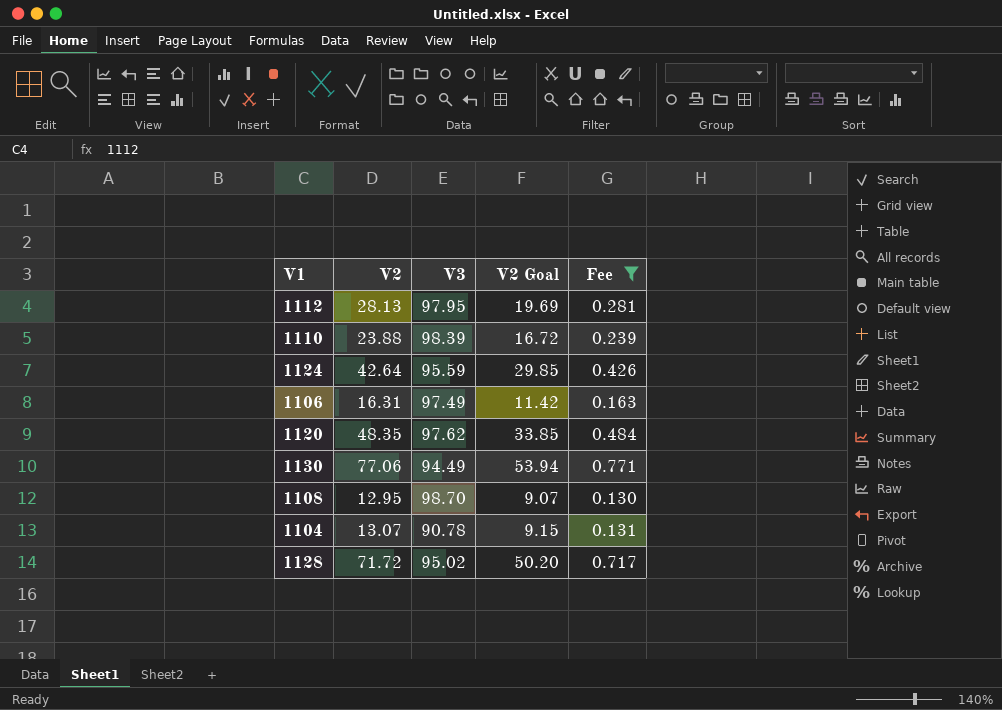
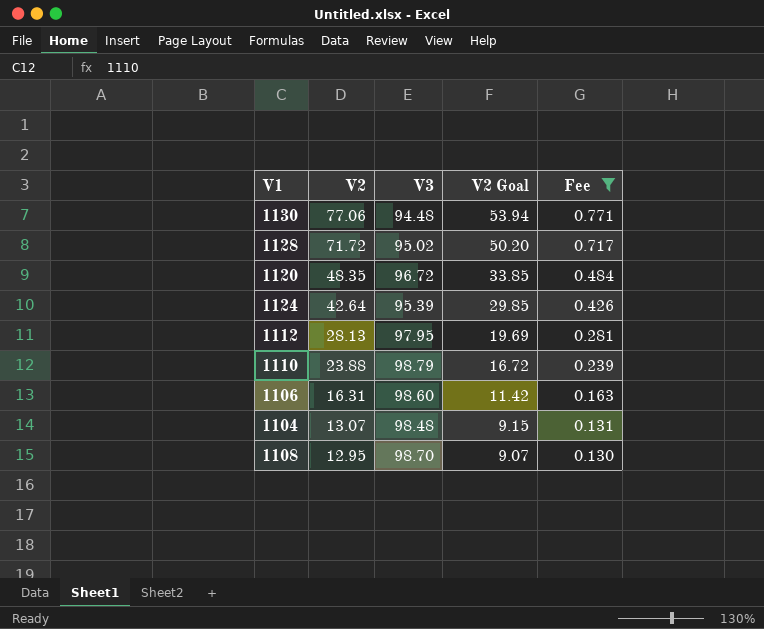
row order: none -> V2 descending
1130 | V3: 94.49 -> 94.48
1120 | V3: 97.62 -> 96.72
1124 | V3: 95.59 -> 95.39
1110 | V3: 98.39 -> 98.79
1106 | V3: 97.49 -> 98.60
1104 | V3: 90.78 -> 98.48

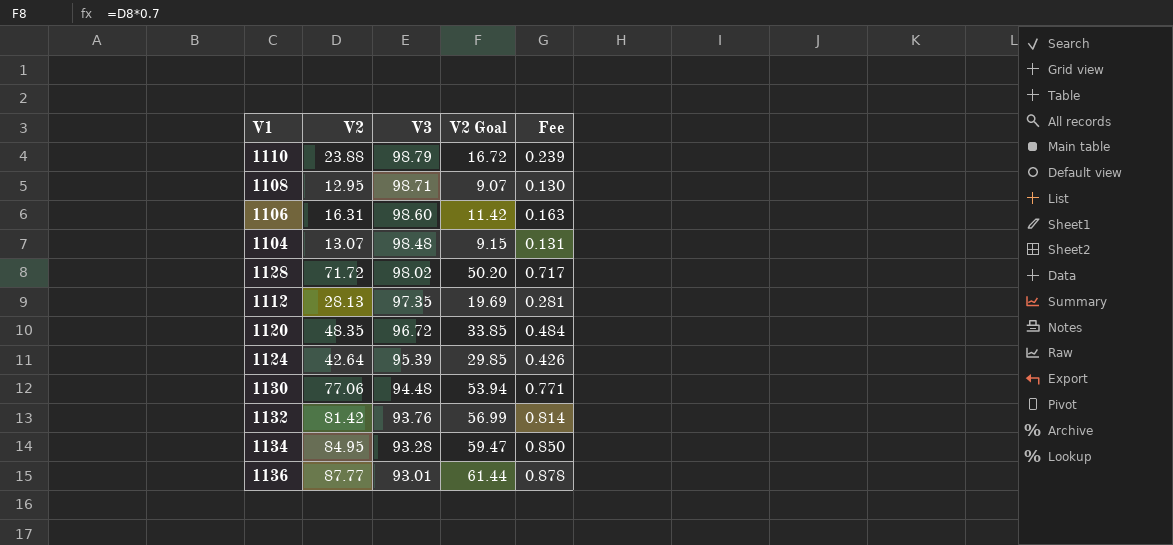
filter: Fee <= 0.771 -> none
row order: V2 descending -> V3 descending
1108 | V3: 98.70 -> 98.71
1128 | V3: 95.02 -> 98.02
1112 | V3: 97.95 -> 97.35

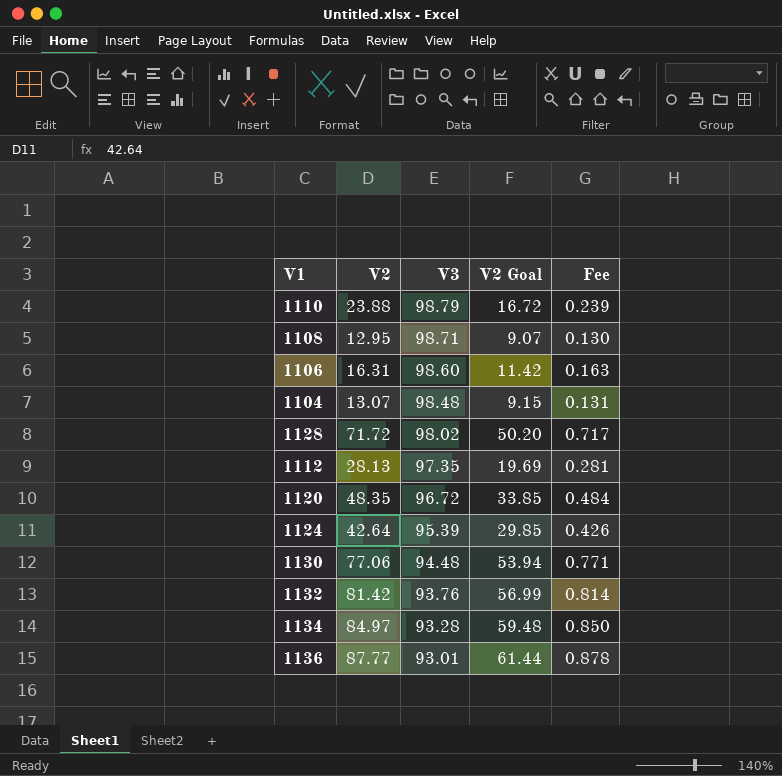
1134 | V2: 84.95 -> 84.97
1134 | V2 Goal: 59.47 -> 59.48

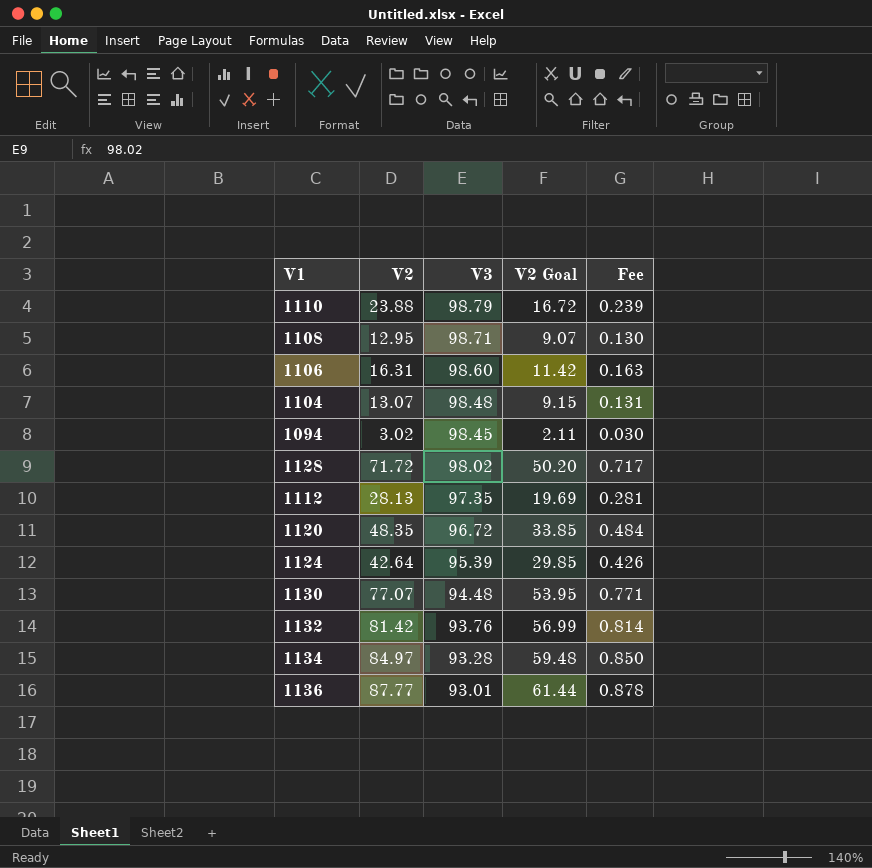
row 1094: none -> 3.02 | 98.45 | 2.11 | 0.030
1130 | V2: 77.06 -> 77.07
1130 | V2 Goal: 53.94 -> 53.95

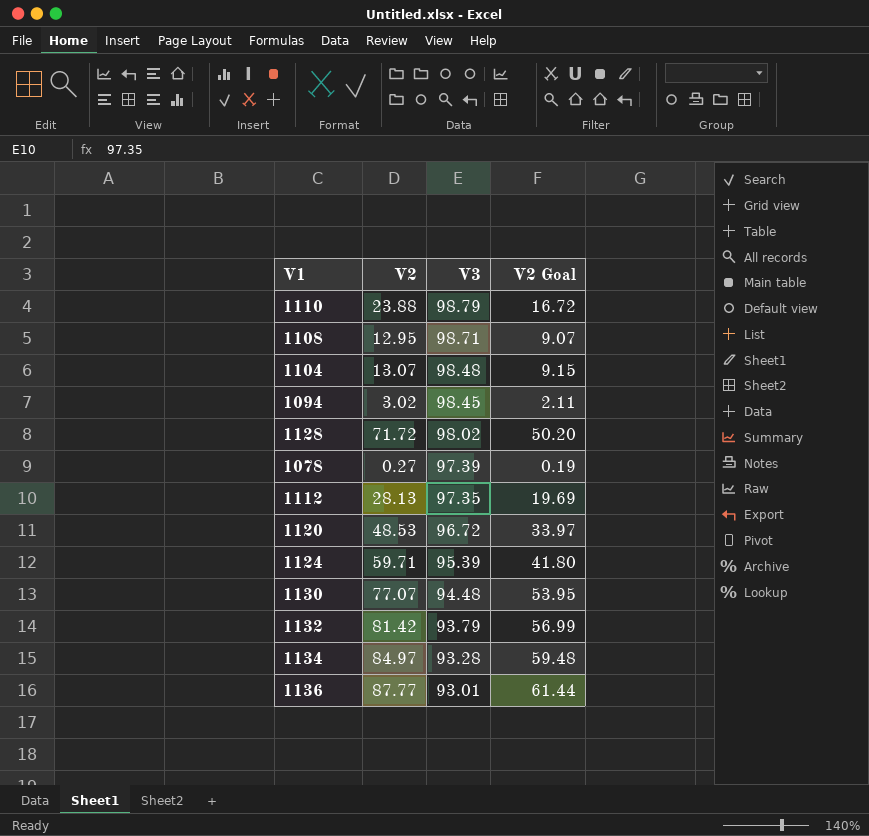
column Fee | formula: [V2] * 0.01 -> none
row 1106: 16.31 | 98.60 | 11.42 | 0.163 -> none
row 1078: none -> 0.27 | 97.39 | 0.19
1120 | V2: 48.35 -> 48.53
1120 | V2 Goal: 33.85 -> 33.97
1124 | V2: 42.64 -> 59.71
1124 | V2 Goal: 29.85 -> 41.80
1132 | V3: 93.76 -> 93.79

